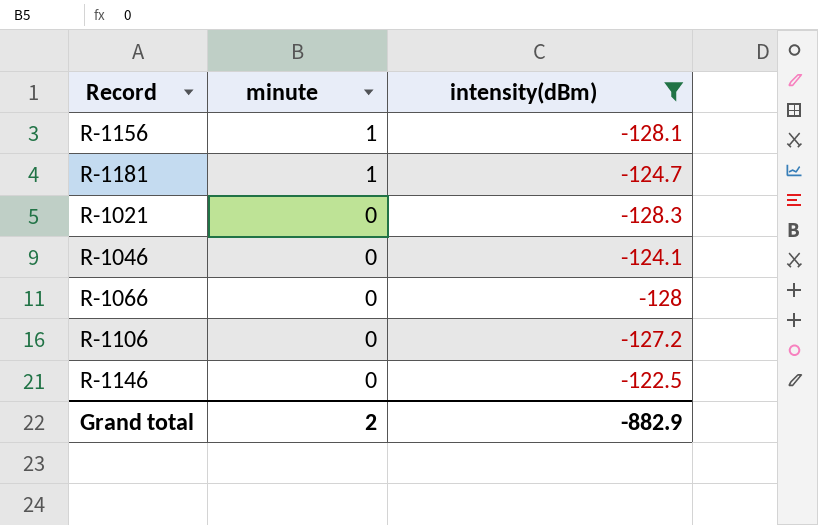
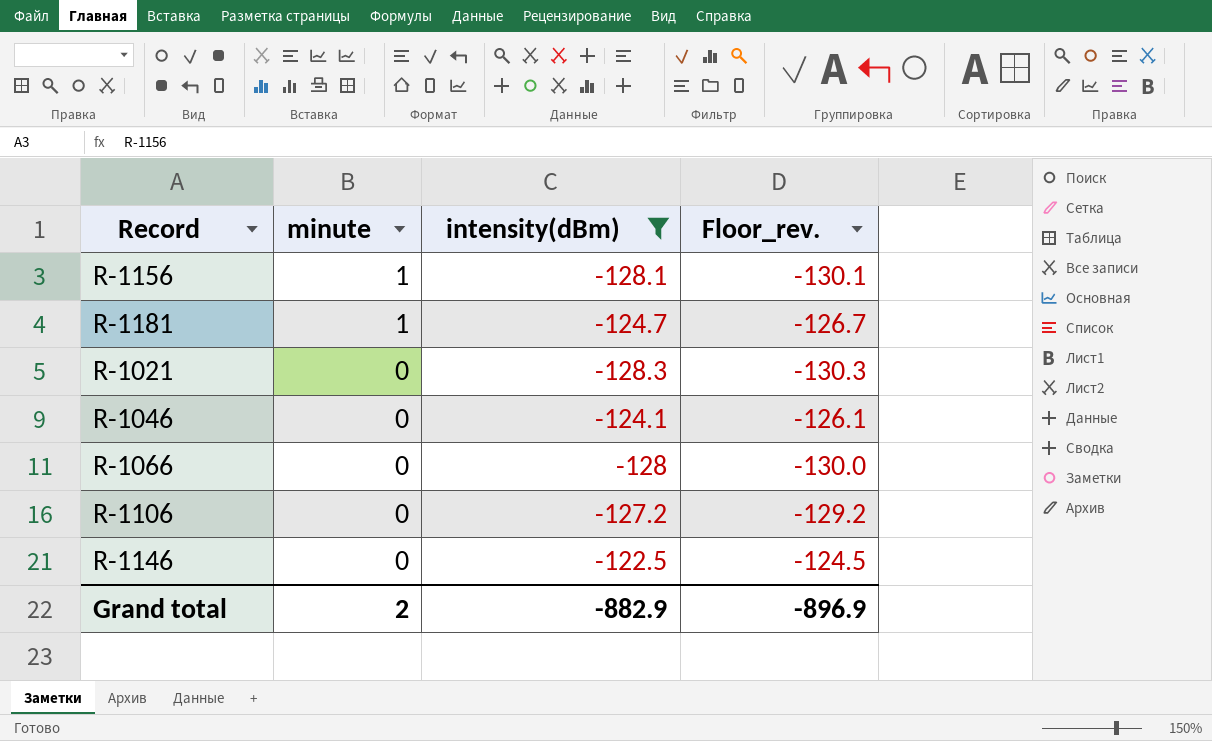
column Floor_rev. | formula: none -> [intensity(dBm)] - 2

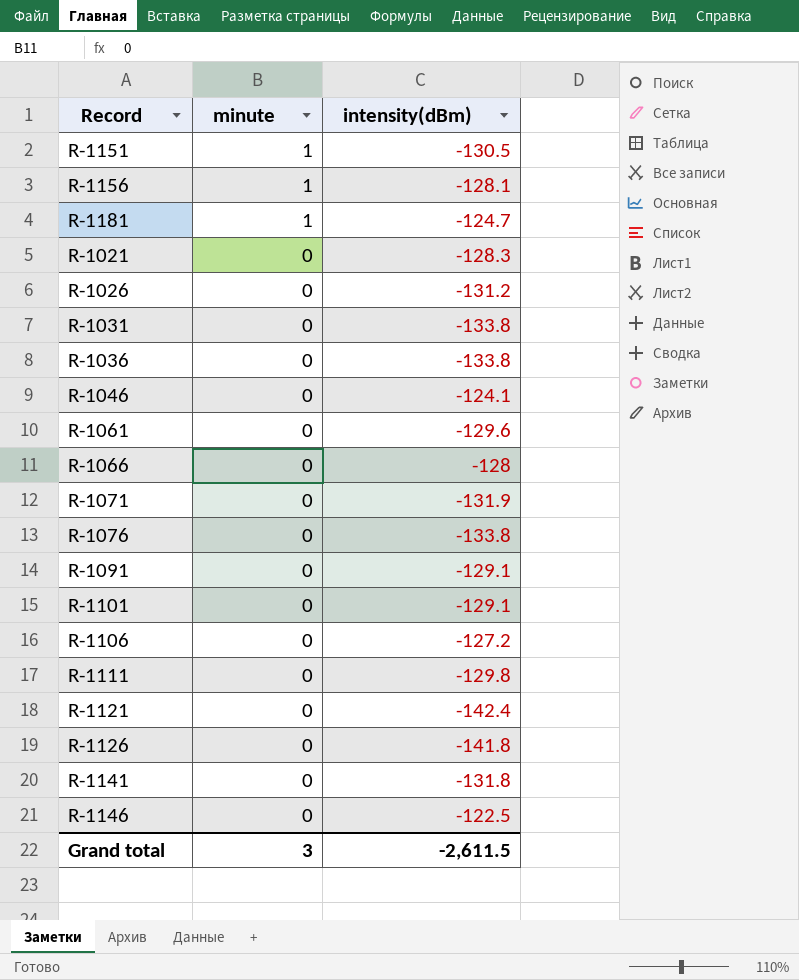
filter: intensity(dBm) >= -128.3 -> none
column Floor_rev. | formula: [intensity(dBm)] - 2 -> none
Grand total | minute: 2 -> 3
Grand total | intensity(dBm): -882.9 -> -2,611.5

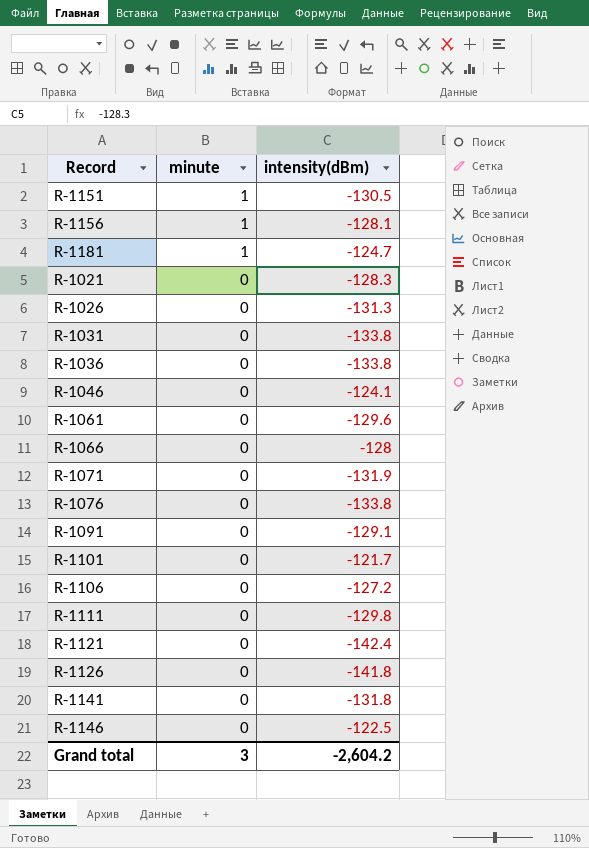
R-1026 | intensity(dBm): -131.2 -> -131.3
R-1101 | intensity(dBm): -129.1 -> -121.7
Grand total | intensity(dBm): -2,611.5 -> -2,604.2

